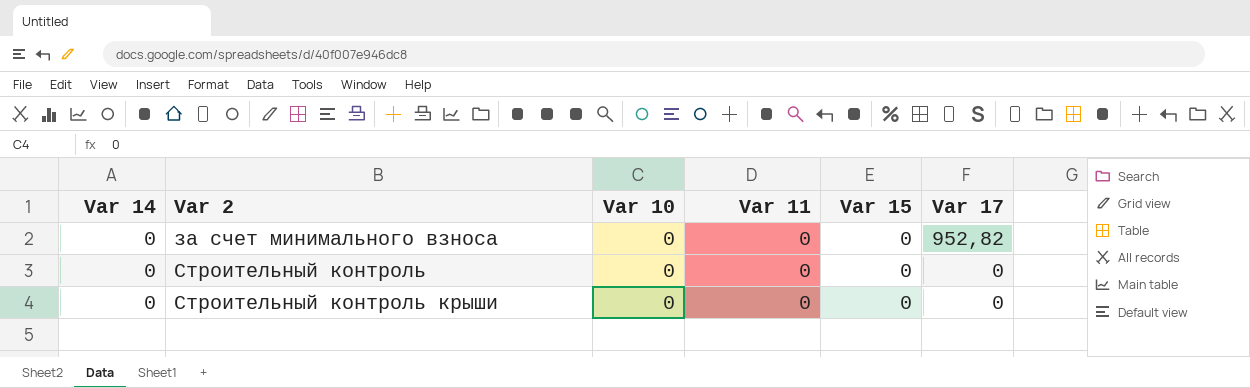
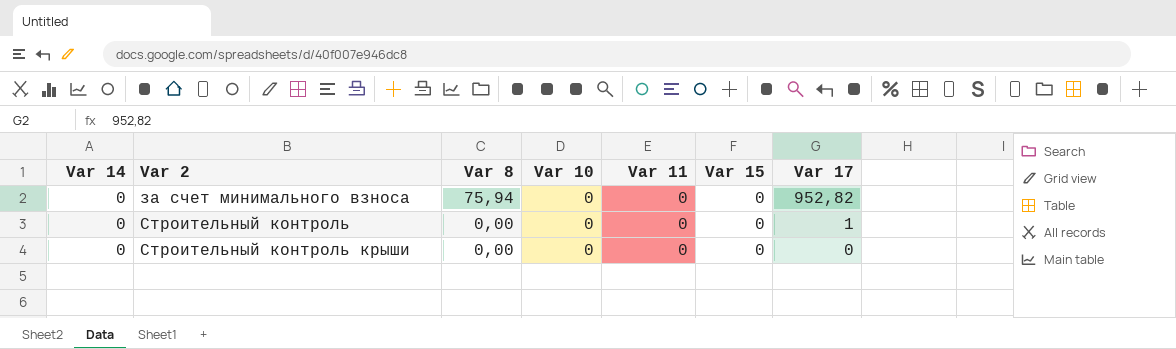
column Var 8 | position: none -> 3
Строительный контроль | Var 17: 0 -> 1

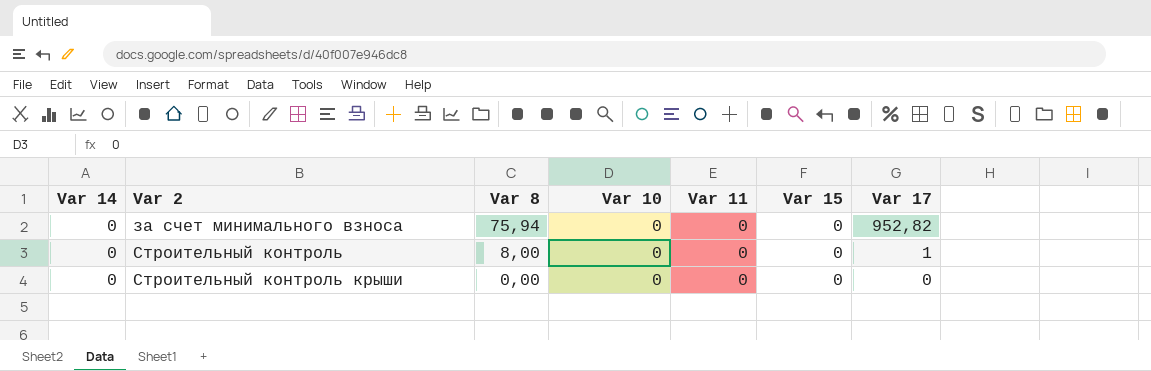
Строительный контроль | Var 8: 0,00 -> 8,00

